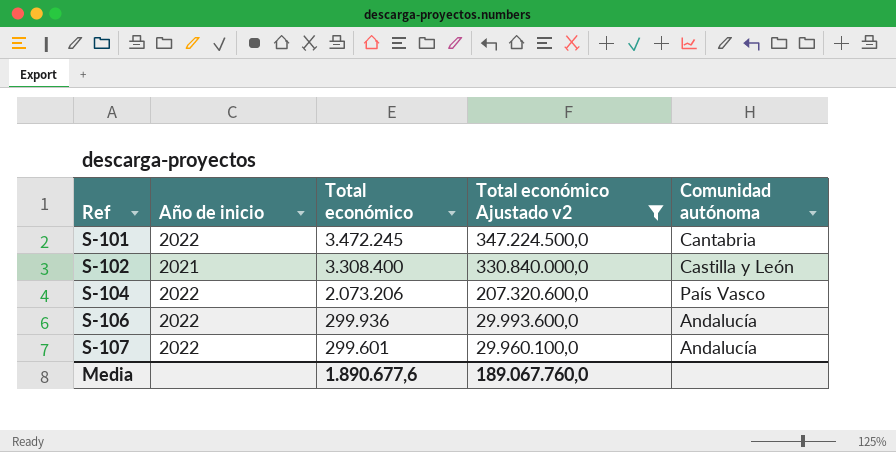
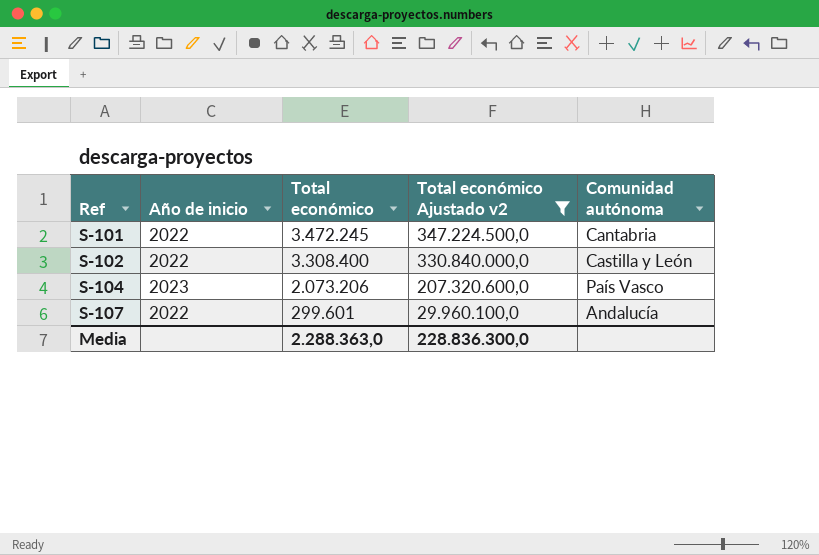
row S-106: 2022 | 299.936 | 29.993.600,0 | Andalucía -> none
S-102 | Año de inicio: 2021 -> 2022
S-104 | Año de inicio: 2022 -> 2023
Media | Total económico: 1.890.677,6 -> 2.288.363,0
Media | Total económico Ajustado v2: 189.067.760,0 -> 228.836.300,0

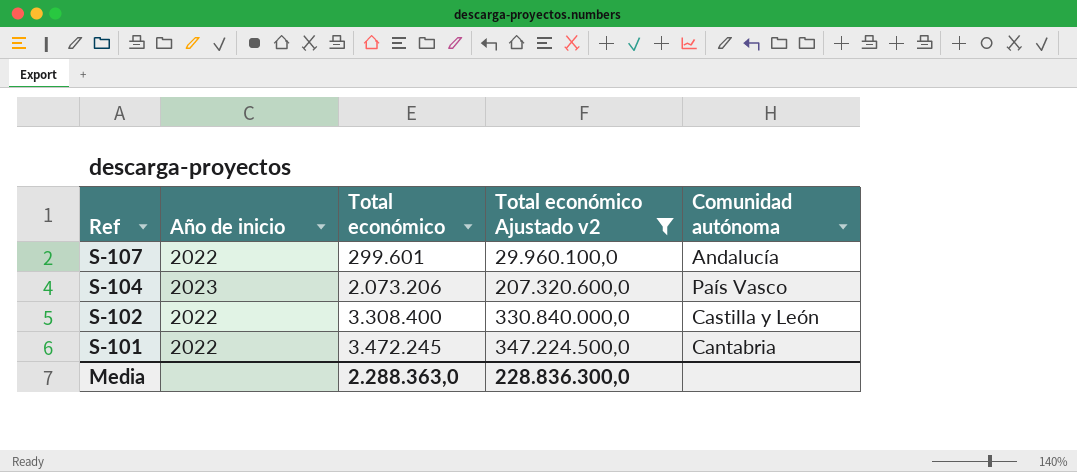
row order: Ref ascending -> Ref descending

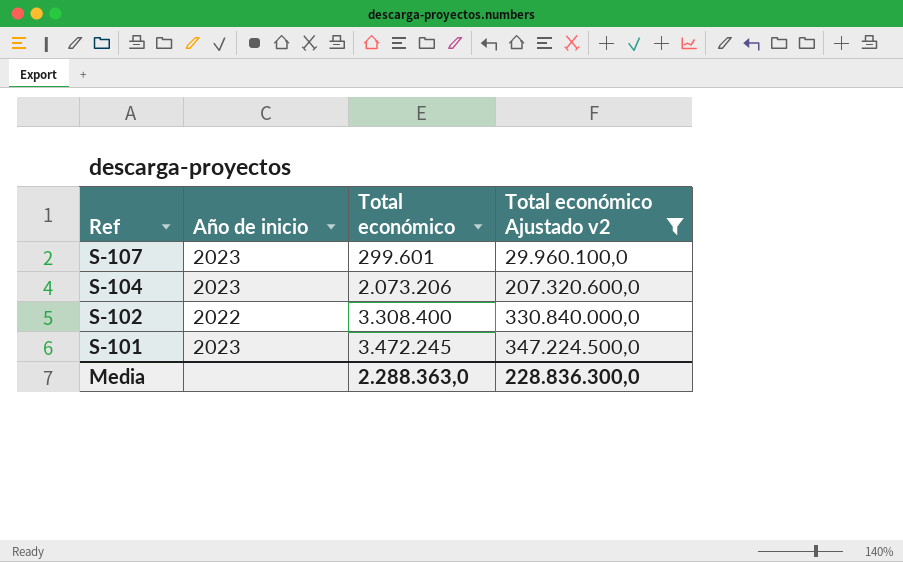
column Comunidad autónoma | position: 5 -> none
S-107 | Año de inicio: 2022 -> 2023
S-101 | Año de inicio: 2022 -> 2023

